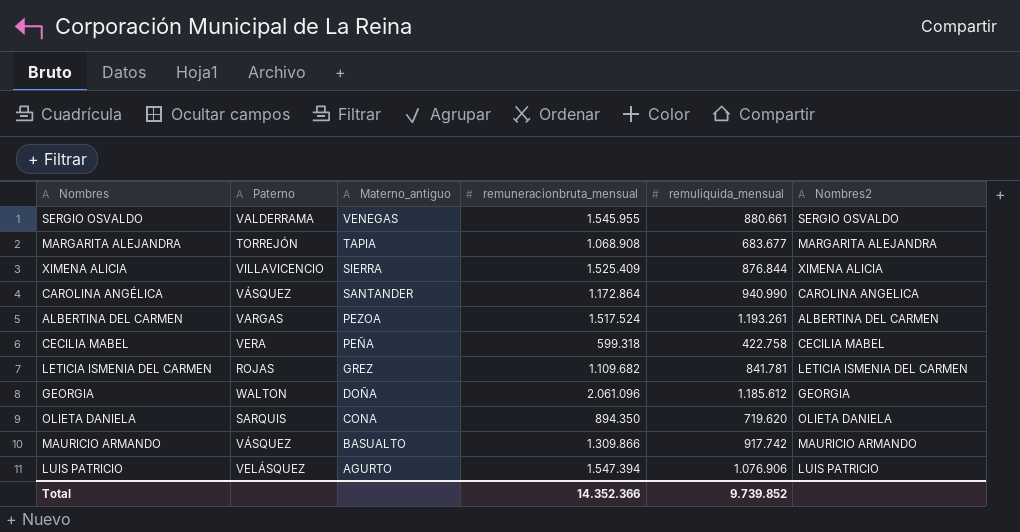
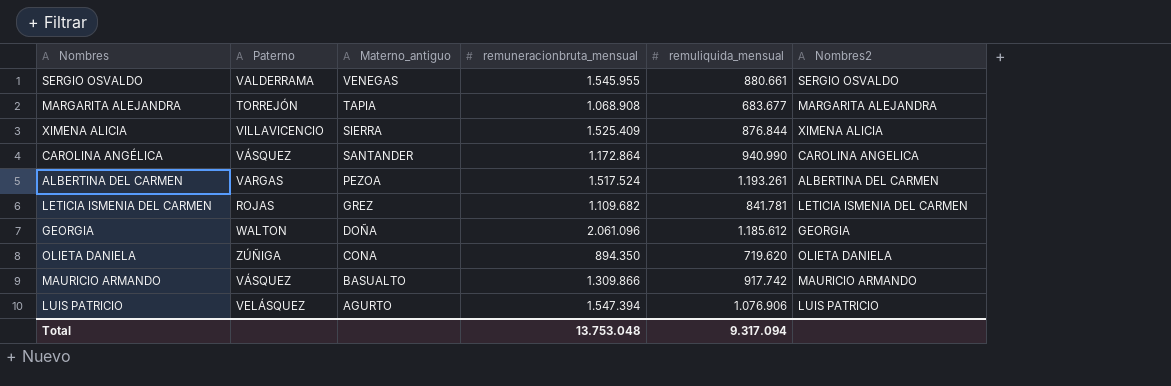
row CECILIA MABEL: VERA | PEÑA | 599.318 | 422.758 | CECILIA MABEL -> none
OLIETA DANIELA | Paterno: SARQUIS -> ZÚÑIGA
Total | remuneracionbruta_mensual: 14.352.366 -> 13.753.048
Total | remuliquida_mensual: 9.739.852 -> 9.317.094

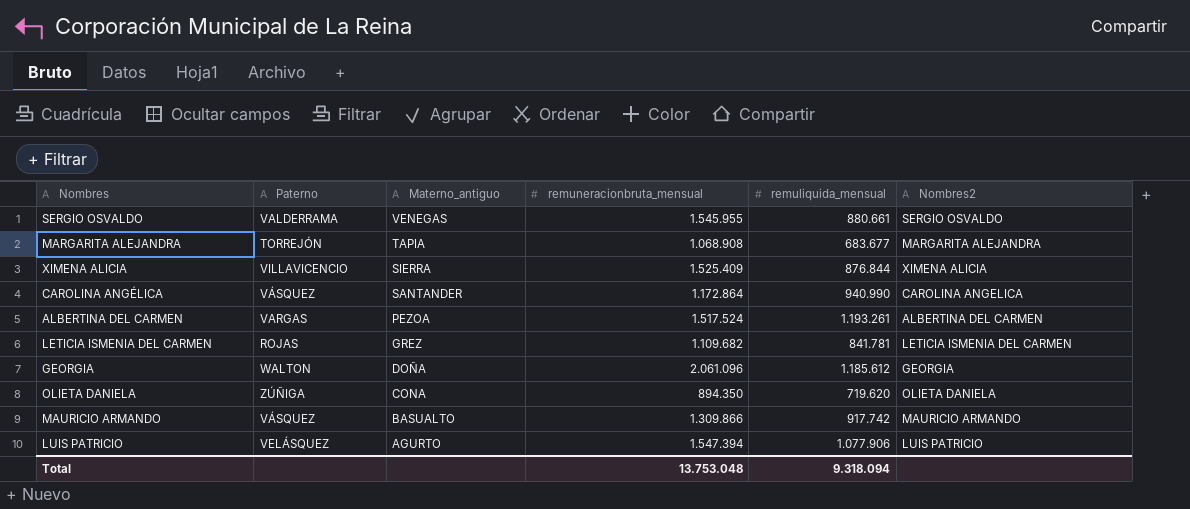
LUIS PATRICIO | remuliquida_mensual: 1.076.906 -> 1.077.906
Total | remuliquida_mensual: 9.317.094 -> 9.318.094

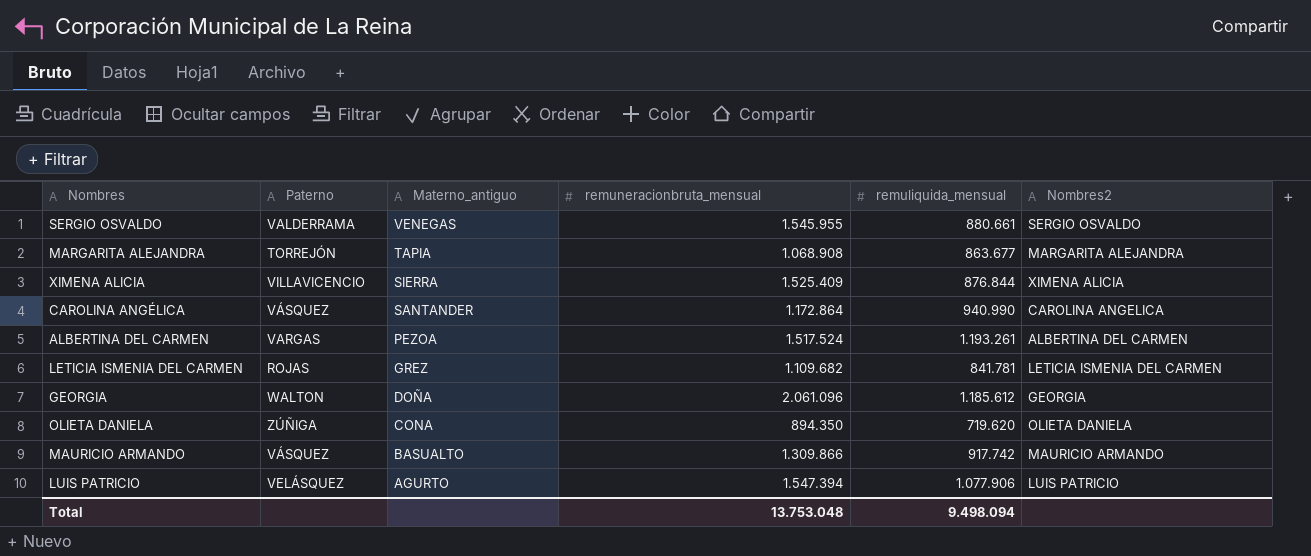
MARGARITA ALEJANDRA | remuliquida_mensual: 683.677 -> 863.677
Total | remuliquida_mensual: 9.318.094 -> 9.498.094

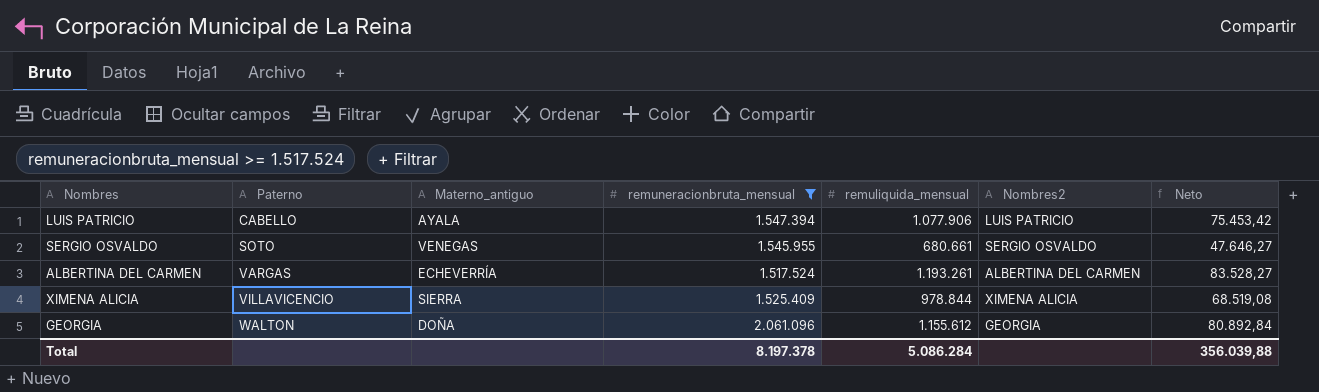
filter: none -> remuneracionbruta_mensual >= 1.517.524
row order: Materno_antiguo descending -> Paterno ascending
column Neto | formula: none -> [remuliquida_mensual] * 0,07
LUIS PATRICIO | Paterno: VELÁSQUEZ -> CABELLO
LUIS PATRICIO | Materno_antiguo: AGURTO -> AYALA
SERGIO OSVALDO | Paterno: VALDERRAMA -> SOTO
SERGIO OSVALDO | remuliquida_mensual: 880.661 -> 680.661
ALBERTINA DEL CARMEN | Materno_antiguo: PEZOA -> ECHEVERRÍA
XIMENA ALICIA | remuliquida_mensual: 876.844 -> 978.844
GEORGIA | remuliquida_mensual: 1.185.612 -> 1.155.612
Total | remuneracionbruta_mensual: 13.753.048 -> 8.197.378
Total | remuliquida_mensual: 9.498.094 -> 5.086.284

